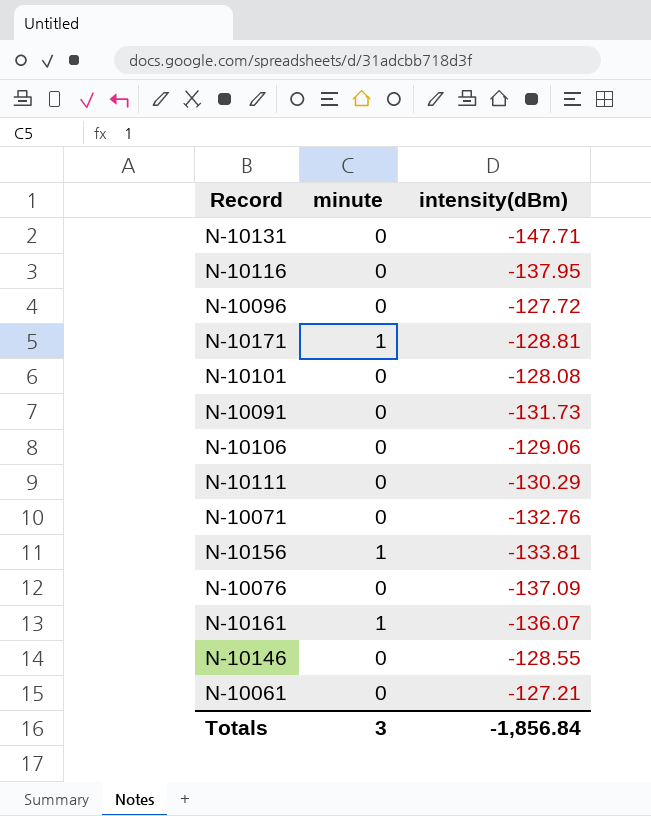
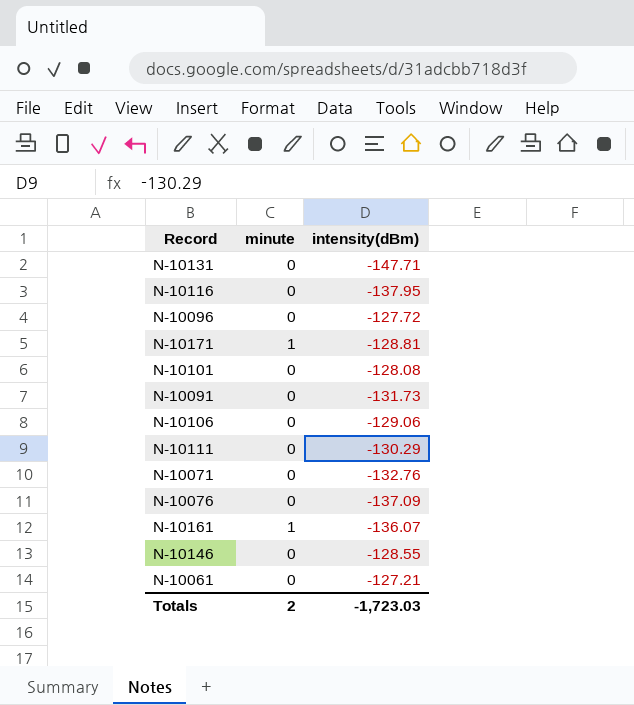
row N-10156: 1 | -133.81 -> none
Totals | minute: 3 -> 2
Totals | intensity(dBm): -1,856.84 -> -1,723.03

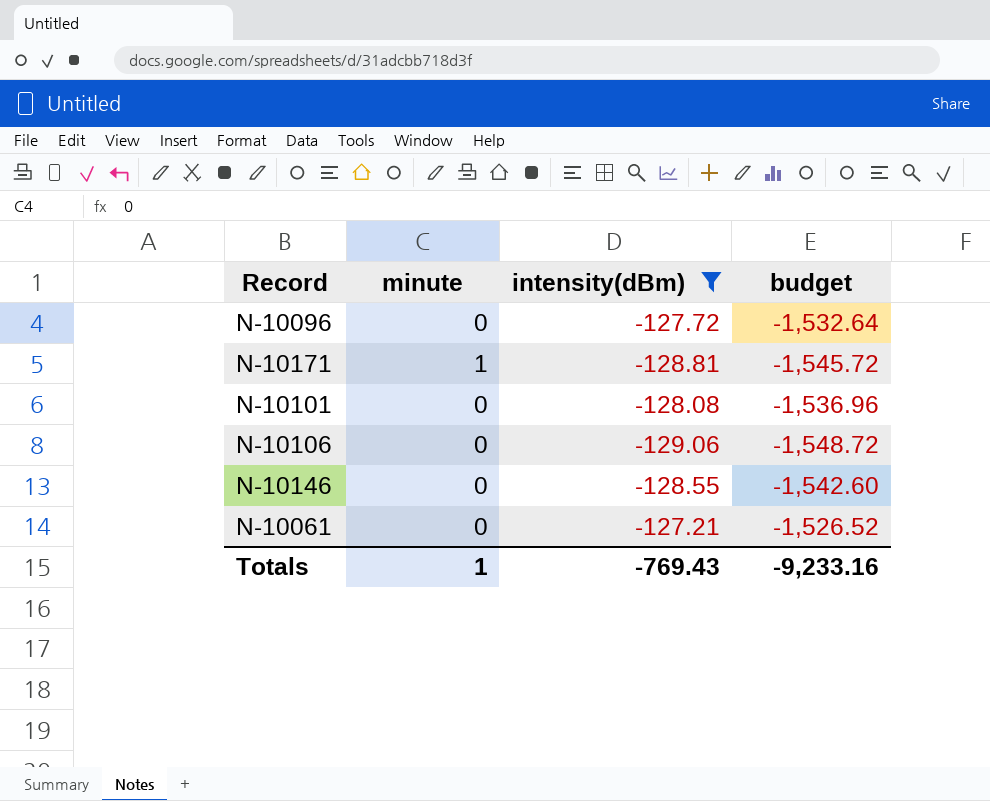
filter: none -> intensity(dBm) >= -129.06
column budget | formula: none -> [intensity(dBm)] * 12
Totals | minute: 2 -> 1
Totals | intensity(dBm): -1,723.03 -> -769.43

